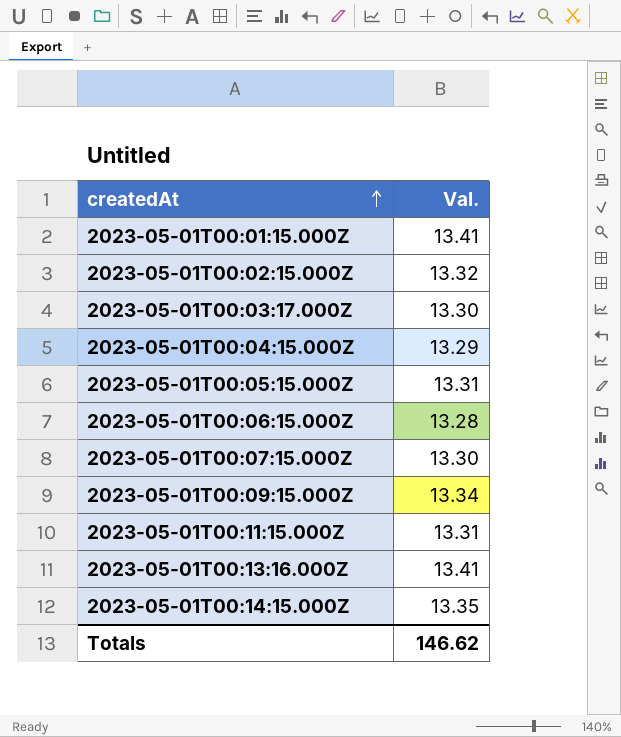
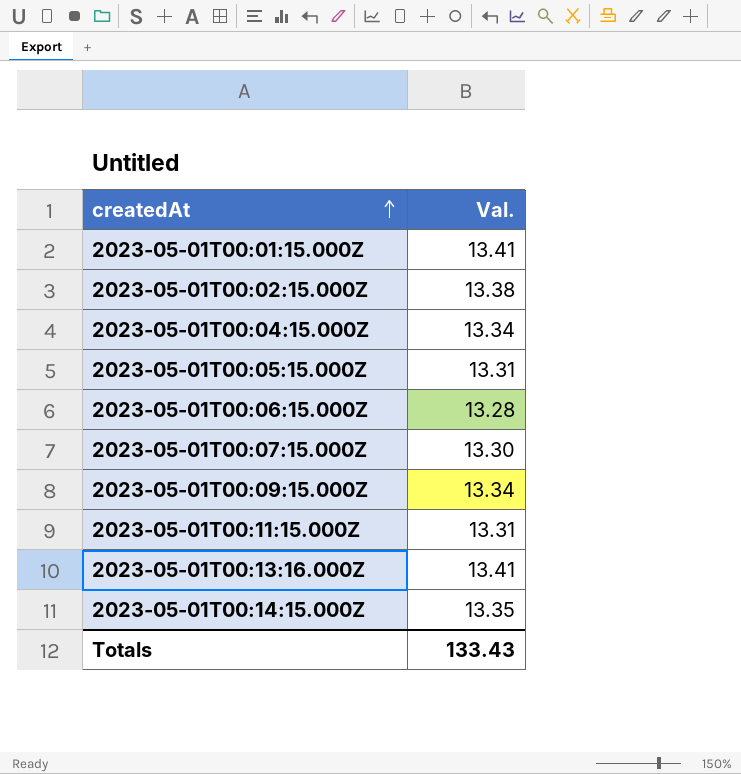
row 2023-05-01T00:03:17.000Z: 13.30 -> none
2023-05-01T00:02:15.000Z | Val.: 13.32 -> 13.38
2023-05-01T00:04:15.000Z | Val.: 13.29 -> 13.34
Totals | Val.: 146.62 -> 133.43

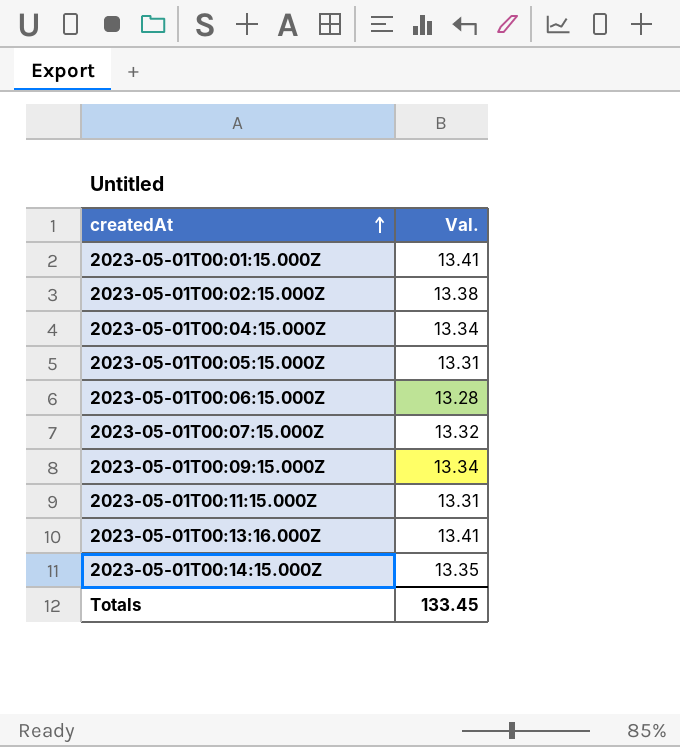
2023-05-01T00:07:15.000Z | Val.: 13.30 -> 13.32
Totals | Val.: 133.43 -> 133.45

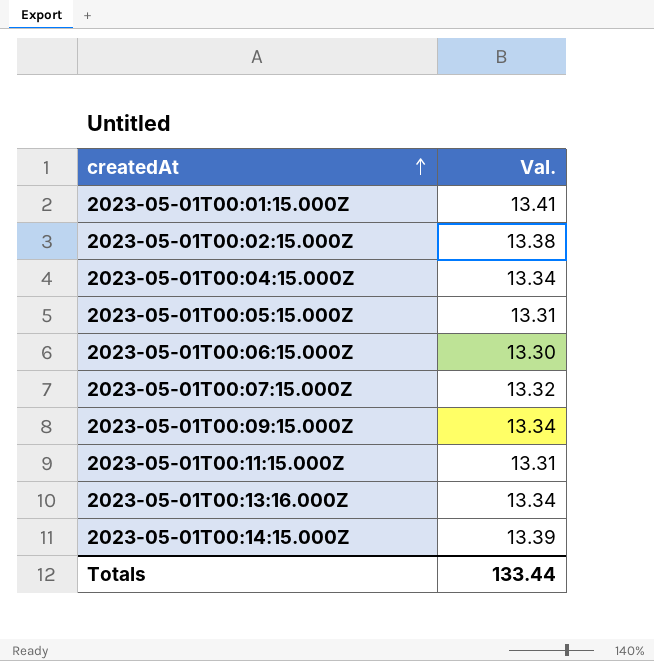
2023-05-01T00:06:15.000Z | Val.: 13.28 -> 13.30
2023-05-01T00:13:16.000Z | Val.: 13.41 -> 13.34
2023-05-01T00:14:15.000Z | Val.: 13.35 -> 13.39
Totals | Val.: 133.45 -> 133.44

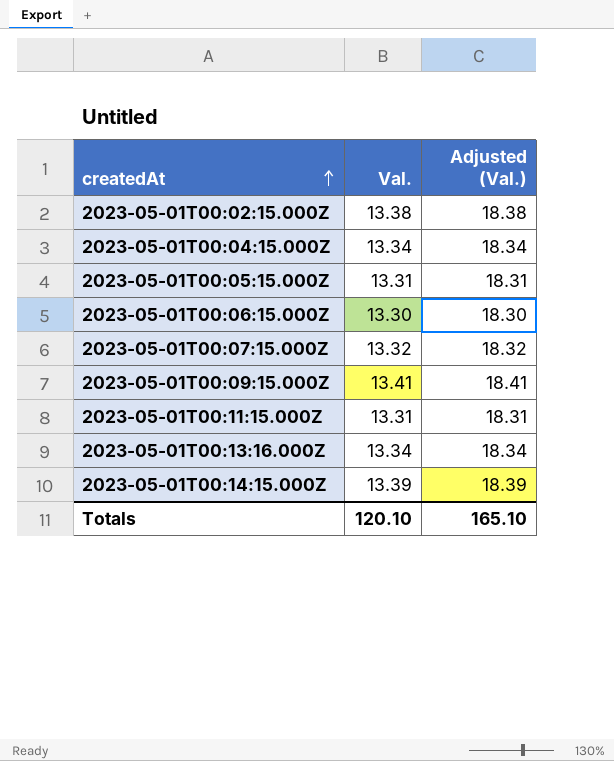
column Adjusted (Val.) | formula: none -> [Val.] + 5
row 2023-05-01T00:01:15.000Z: 13.41 -> none
2023-05-01T00:09:15.000Z | Val.: 13.34 -> 13.41
Totals | Val.: 133.44 -> 120.10

